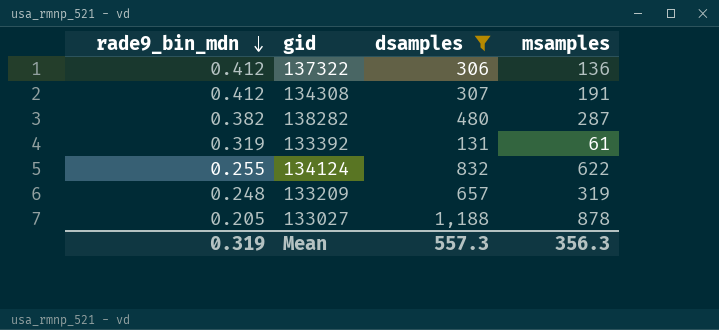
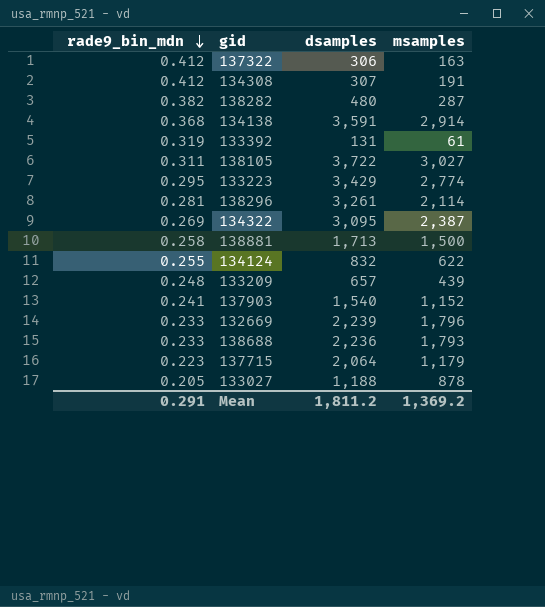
filter: dsamples <= 1,188 -> none
137322 | msamples: 136 -> 163
133209 | msamples: 319 -> 439
Mean | rade9_bin_mdn: 0.319 -> 0.291
Mean | dsamples: 557.3 -> 1,811.2
Mean | msamples: 356.3 -> 1,369.2

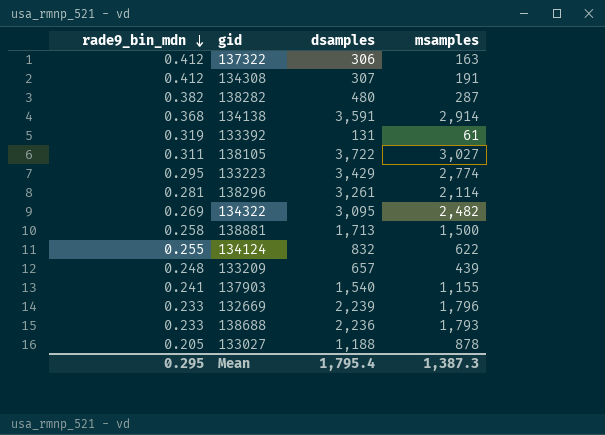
row 137715: 0.223 | 2,064 | 1,179 -> none
134322 | msamples: 2,387 -> 2,482
137903 | msamples: 1,152 -> 1,155
Mean | rade9_bin_mdn: 0.291 -> 0.295
Mean | dsamples: 1,811.2 -> 1,795.4
Mean | msamples: 1,369.2 -> 1,387.3

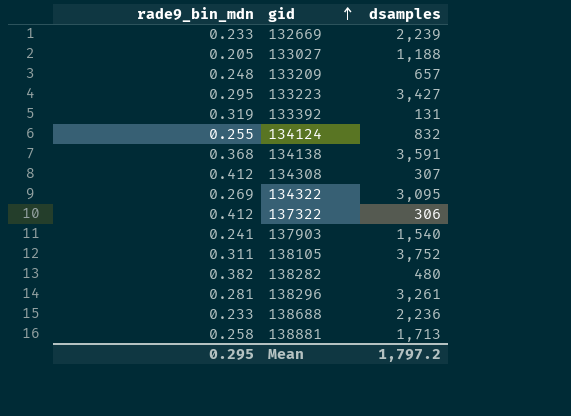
row order: rade9_bin_mdn descending -> gid ascending
column msamples | position: 4 -> none
133223 | dsamples: 3,429 -> 3,427
138105 | dsamples: 3,722 -> 3,752
Mean | dsamples: 1,795.4 -> 1,797.2

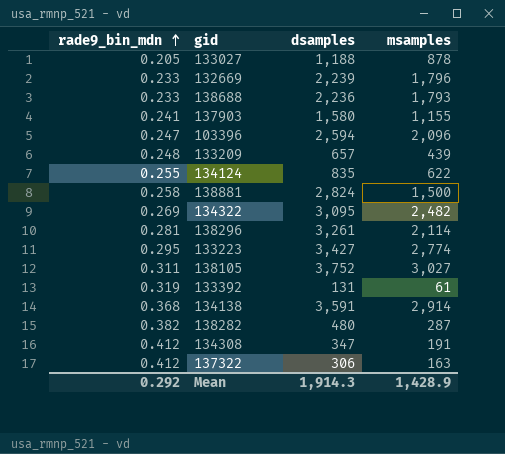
row order: gid ascending -> rade9_bin_mdn ascending
column msamples | position: none -> 4
137903 | dsamples: 1,540 -> 1,580
row 103396: none -> 0.247 | 2,594 | 2,096
134124 | dsamples: 832 -> 835
138881 | dsamples: 1,713 -> 2,824
134308 | dsamples: 307 -> 347
Mean | rade9_bin_mdn: 0.295 -> 0.292
Mean | dsamples: 1,797.2 -> 1,914.3

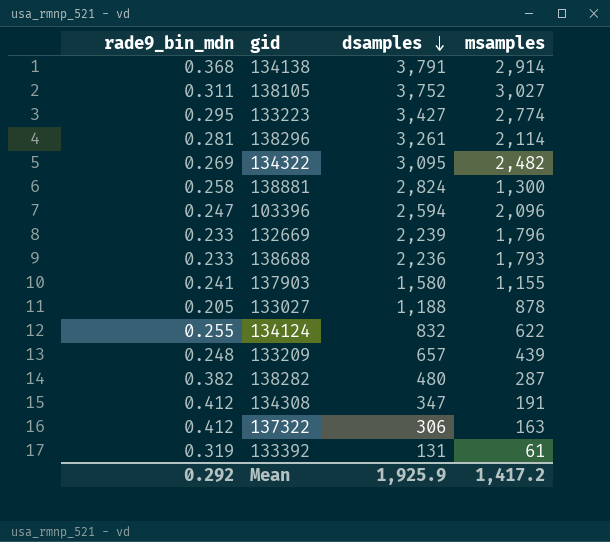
row order: rade9_bin_mdn ascending -> dsamples descending
134138 | dsamples: 3,591 -> 3,791
138881 | msamples: 1,500 -> 1,300
134124 | dsamples: 835 -> 832
Mean | dsamples: 1,914.3 -> 1,925.9
Mean | msamples: 1,428.9 -> 1,417.2

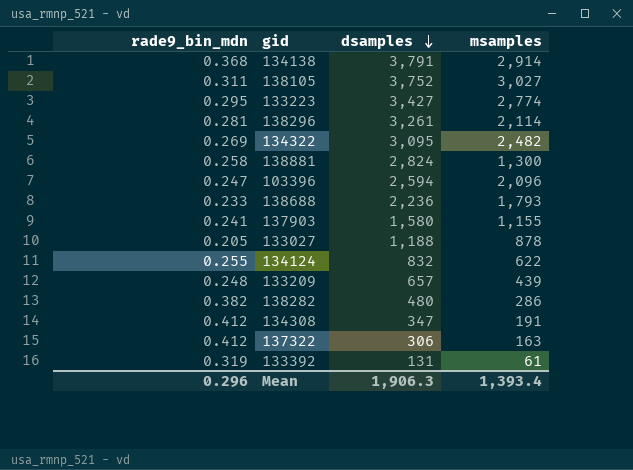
row 132669: 0.233 | 2,239 | 1,796 -> none
138282 | msamples: 287 -> 286
Mean | rade9_bin_mdn: 0.292 -> 0.296
Mean | dsamples: 1,925.9 -> 1,906.3
Mean | msamples: 1,417.2 -> 1,393.4

